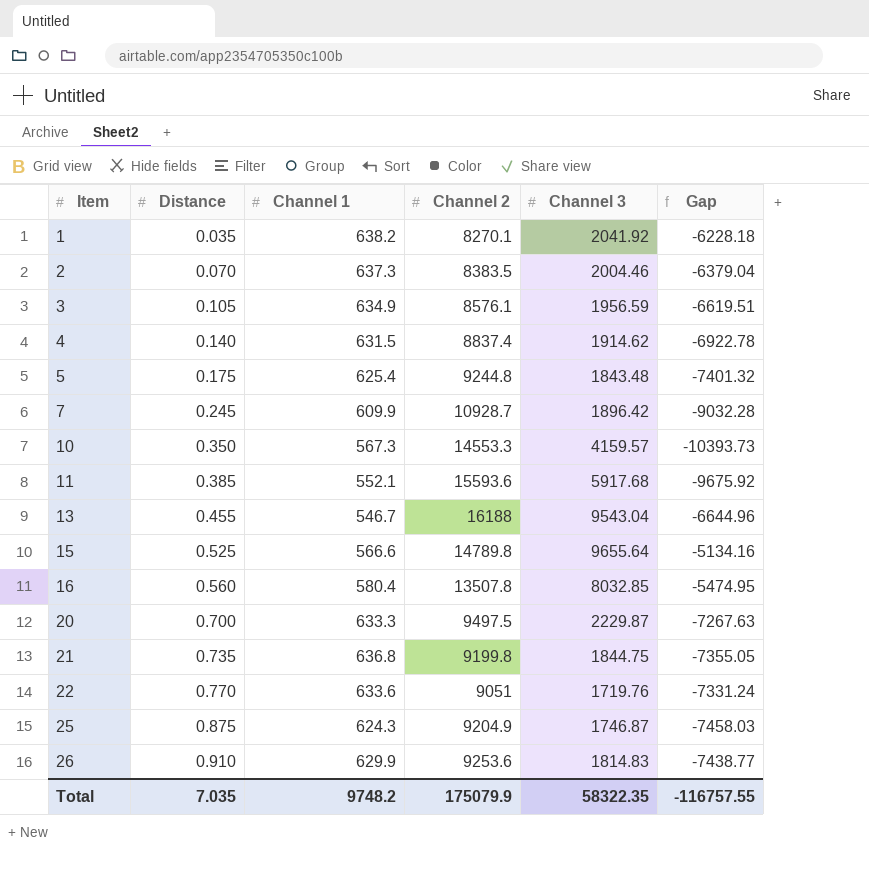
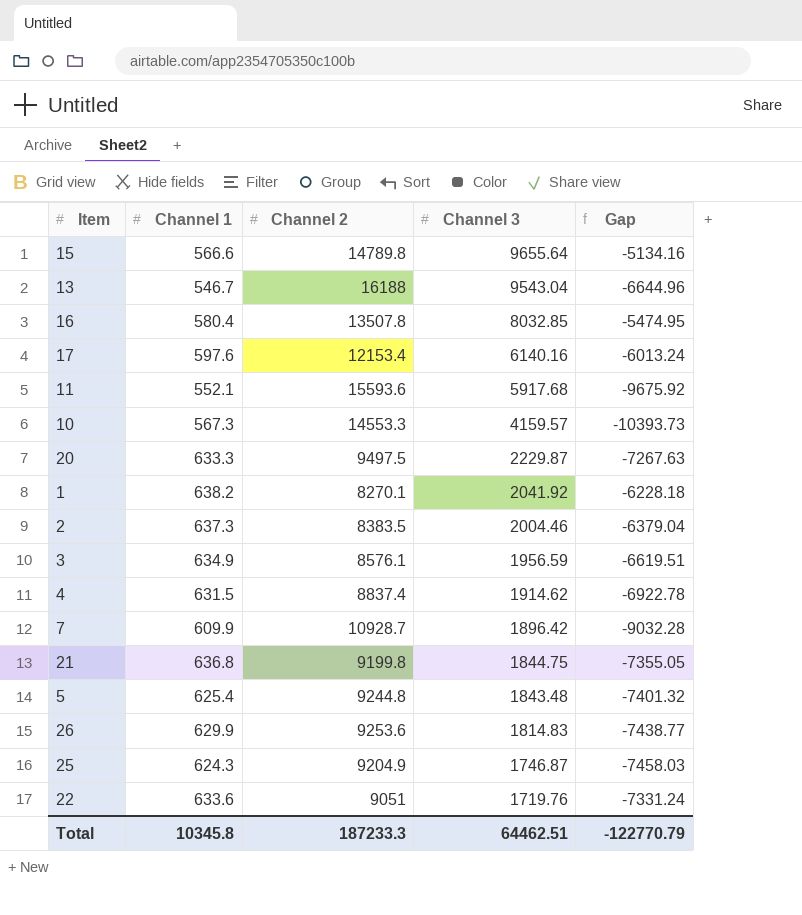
row order: Item ascending -> Channel 3 descending
column Distance | position: 2 -> none
row 17: none -> 597.6 | 12153.4 | 6140.16 | -6013.24
Total | Channel 1: 9748.2 -> 10345.8
Total | Channel 2: 175079.9 -> 187233.3
Total | Channel 3: 58322.35 -> 64462.51
Total | Gap: -116757.55 -> -122770.79

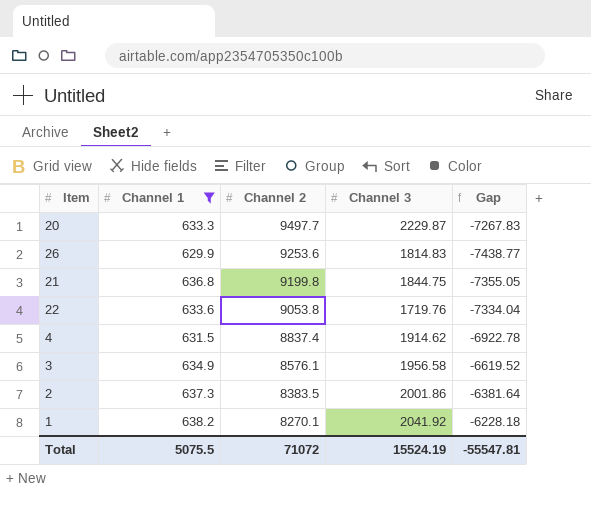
filter: none -> Channel 1 >= 629.9
row order: Channel 3 descending -> Channel 2 descending
20 | Channel 2: 9497.5 -> 9497.7
20 | Gap: -7267.63 -> -7267.83
22 | Channel 2: 9051 -> 9053.8
22 | Gap: -7331.24 -> -7334.04
3 | Channel 3: 1956.59 -> 1956.58
3 | Gap: -6619.51 -> -6619.52
2 | Channel 3: 2004.46 -> 2001.86
2 | Gap: -6379.04 -> -6381.64
Total | Channel 1: 10345.8 -> 5075.5
Total | Channel 2: 187233.3 -> 71072
Total | Channel 3: 64462.51 -> 15524.19
Total | Gap: -122770.79 -> -55547.81

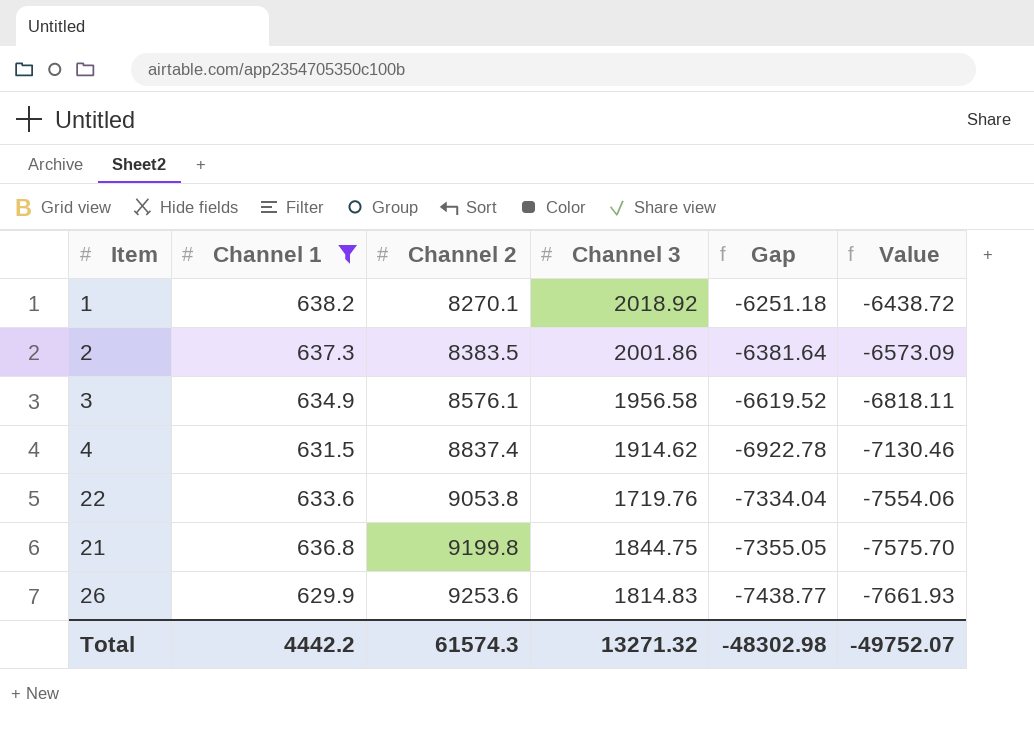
row order: Channel 2 descending -> Channel 2 ascending
column Value | formula: none -> [Gap] * 1.03
row 20: 633.3 | 9497.7 | 2229.87 | -7267.83 -> none
1 | Channel 3: 2041.92 -> 2018.92
1 | Gap: -6228.18 -> -6251.18
Total | Channel 1: 5075.5 -> 4442.2
Total | Channel 2: 71072 -> 61574.3
Total | Channel 3: 15524.19 -> 13271.32
Total | Gap: -55547.81 -> -48302.98

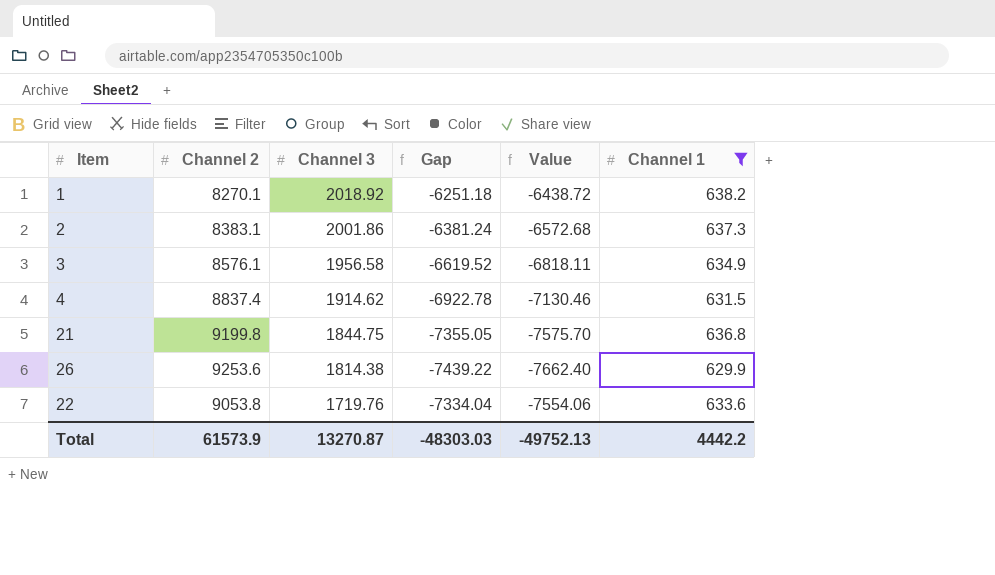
row order: Channel 2 ascending -> Channel 3 descending
column Channel 1 | position: 2 -> 6
2 | Channel 2: 8383.5 -> 8383.1
2 | Gap: -6381.64 -> -6381.24
2 | Value: -6573.09 -> -6572.68
26 | Channel 3: 1814.83 -> 1814.38
26 | Gap: -7438.77 -> -7439.22
26 | Value: -7661.93 -> -7662.40
Total | Channel 2: 61574.3 -> 61573.9
Total | Channel 3: 13271.32 -> 13270.87
Total | Gap: -48302.98 -> -48303.03
Total | Value: -49752.07 -> -49752.13

